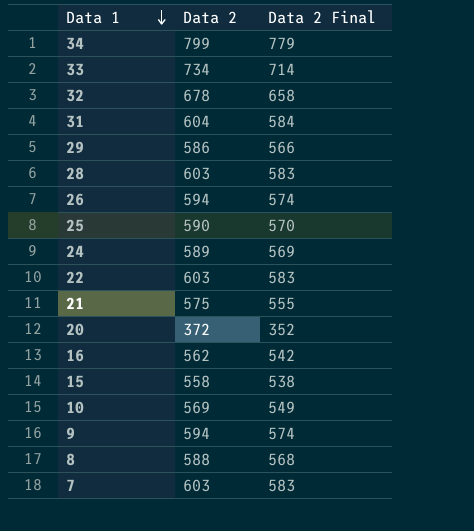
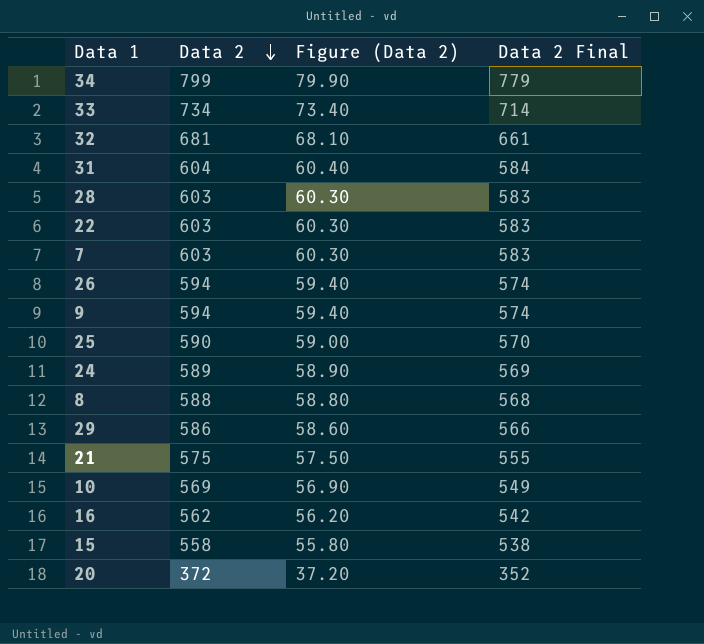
row order: Data 1 descending -> Data 2 descending
column Figure (Data 2) | formula: none -> [Data 2] * 0.1
32 | Data 2: 678 -> 681
32 | Data 2 Final: 658 -> 661

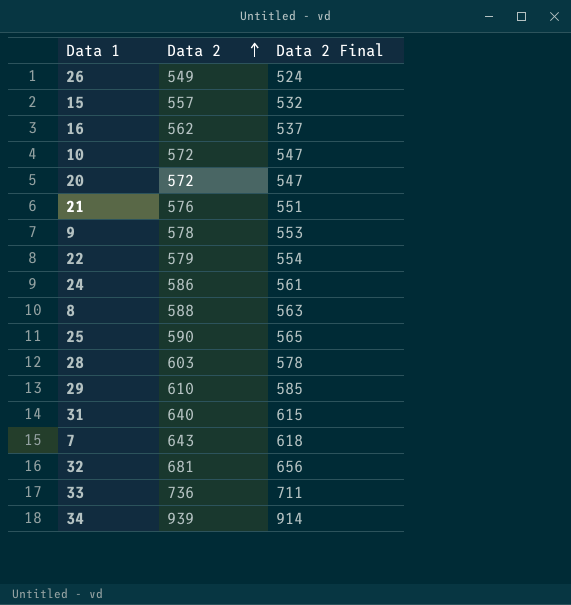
row order: Data 2 descending -> Data 2 ascending
column Figure (Data 2) | formula: [Data 2] * 0.1 -> none
column Data 2 Final | formula: [Data 2] - 20 -> [Data 2] - 25
26 | Data 2: 594 -> 549
15 | Data 2: 558 -> 557
10 | Data 2: 569 -> 572
20 | Data 2: 372 -> 572
21 | Data 2: 575 -> 576
9 | Data 2: 594 -> 578
22 | Data 2: 603 -> 579
24 | Data 2: 589 -> 586
29 | Data 2: 586 -> 610
31 | Data 2: 604 -> 640
7 | Data 2: 603 -> 643
33 | Data 2: 734 -> 736
34 | Data 2: 799 -> 939

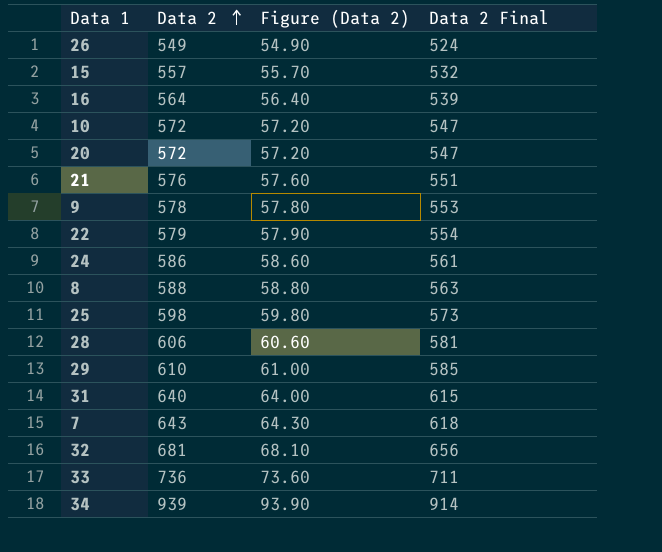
column Figure (Data 2) | formula: none -> [Data 2] * 0.1
16 | Data 2: 562 -> 564
16 | Data 2 Final: 537 -> 539
25 | Data 2: 590 -> 598
25 | Data 2 Final: 565 -> 573
28 | Data 2: 603 -> 606
28 | Data 2 Final: 578 -> 581

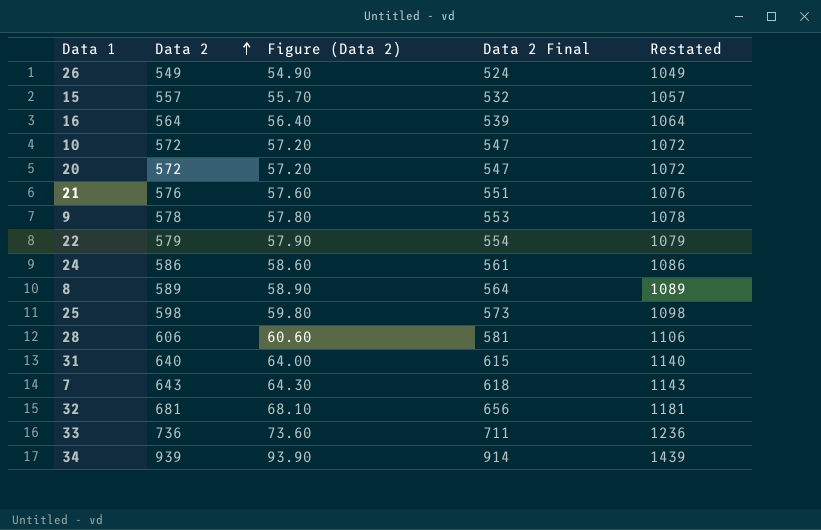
column Restated | formula: none -> [Data 2] + 500
row 29: 610 | 61.00 | 585 -> none
8 | Data 2: 588 -> 589
8 | Figure (Data 2): 58.80 -> 58.90
8 | Data 2 Final: 563 -> 564

